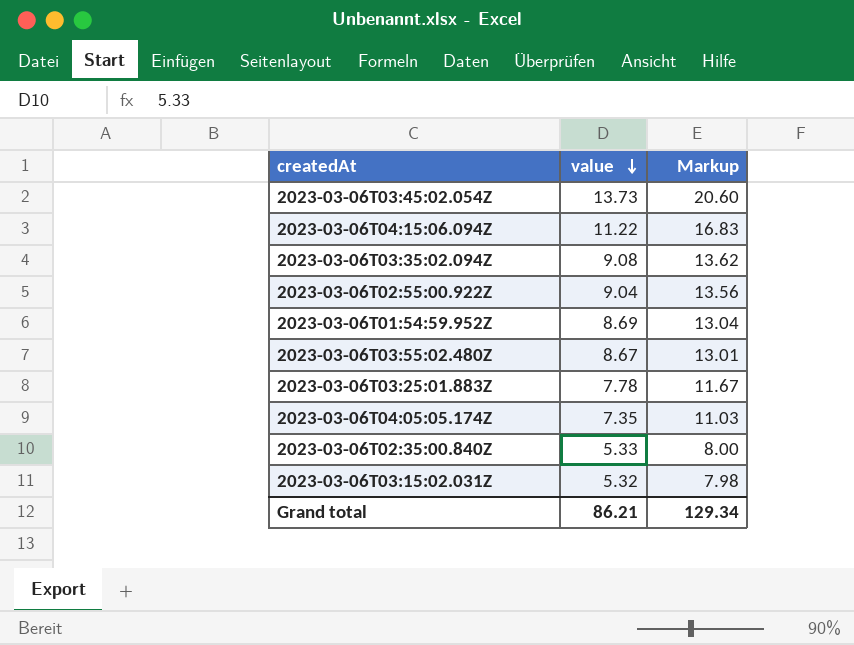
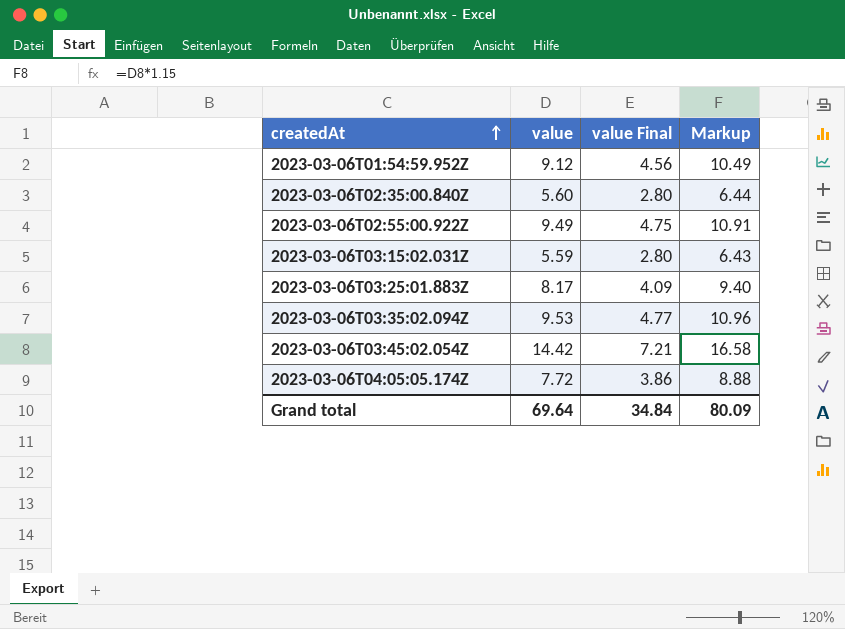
row order: value descending -> createdAt ascending
column value Final | formula: none -> [value] * 0.5
column Markup | formula: [value] * 1.5 -> [value] * 1.15
row 2023-03-06T04:15:06.094Z: 11.22 | 16.83 -> none
row 2023-03-06T03:55:02.480Z: 8.67 | 13.01 -> none
2023-03-06T01:54:59.952Z | value: 8.69 -> 9.12
2023-03-06T02:35:00.840Z | value: 5.33 -> 5.60
2023-03-06T02:55:00.922Z | value: 9.04 -> 9.49
2023-03-06T03:15:02.031Z | value: 5.32 -> 5.59
2023-03-06T03:25:01.883Z | value: 7.78 -> 8.17
2023-03-06T03:35:02.094Z | value: 9.08 -> 9.53
2023-03-06T03:45:02.054Z | value: 13.73 -> 14.42
2023-03-06T04:05:05.174Z | value: 7.35 -> 7.72
Grand total | value: 86.21 -> 69.64
Grand total | Markup: 129.34 -> 80.09

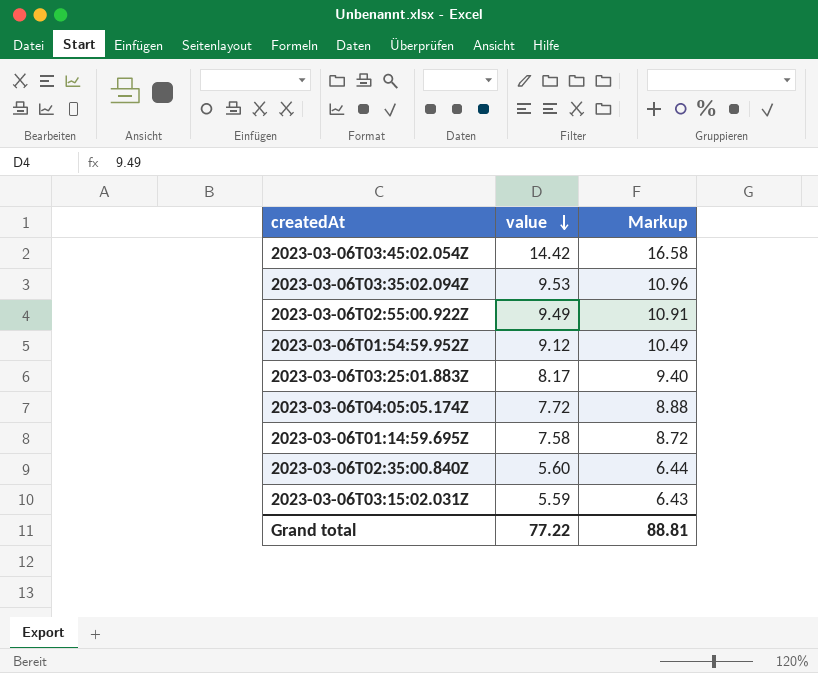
row order: createdAt ascending -> value descending
column value Final | formula: [value] * 0.5 -> none
row 2023-03-06T01:14:59.695Z: none -> 7.58 | 8.72
Grand total | value: 69.64 -> 77.22
Grand total | Markup: 80.09 -> 88.81

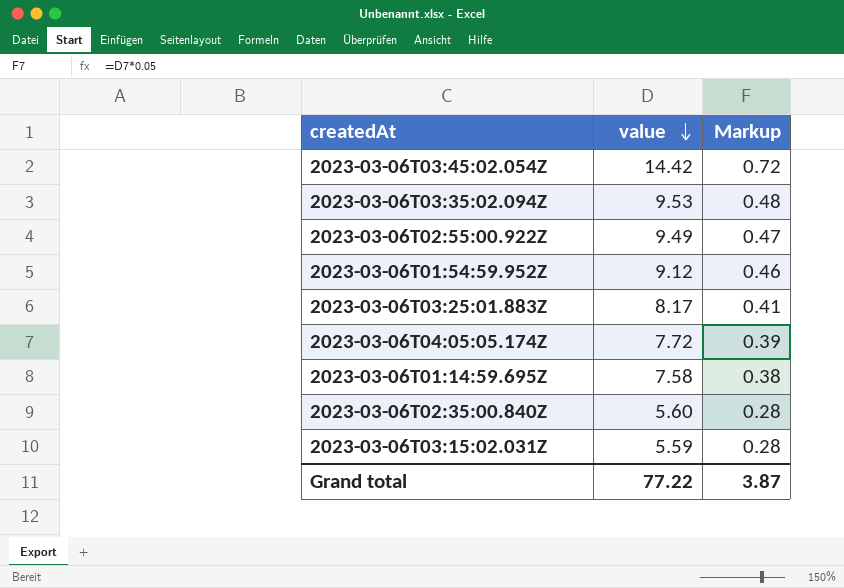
column Markup | formula: [value] * 1.15 -> [value] * 0.05
Grand total | Markup: 88.81 -> 3.87

